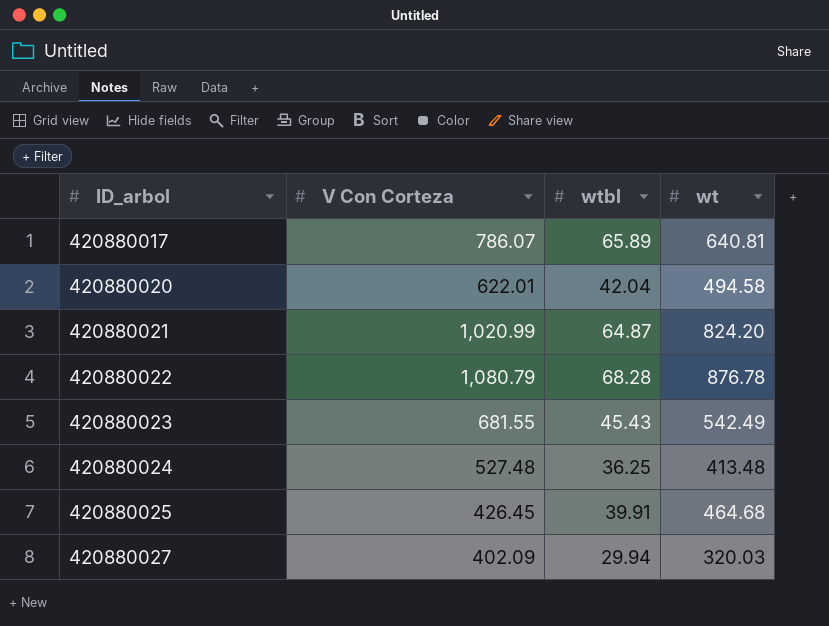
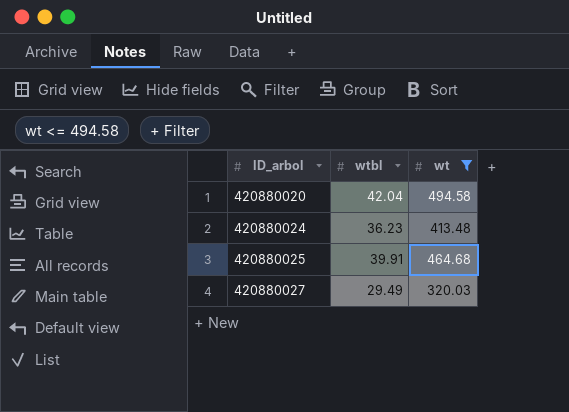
filter: none -> wt <= 494.58
column V Con Corteza | position: 2 -> none
420880024 | wtbl: 36.25 -> 36.23
420880027 | wtbl: 29.94 -> 29.49

